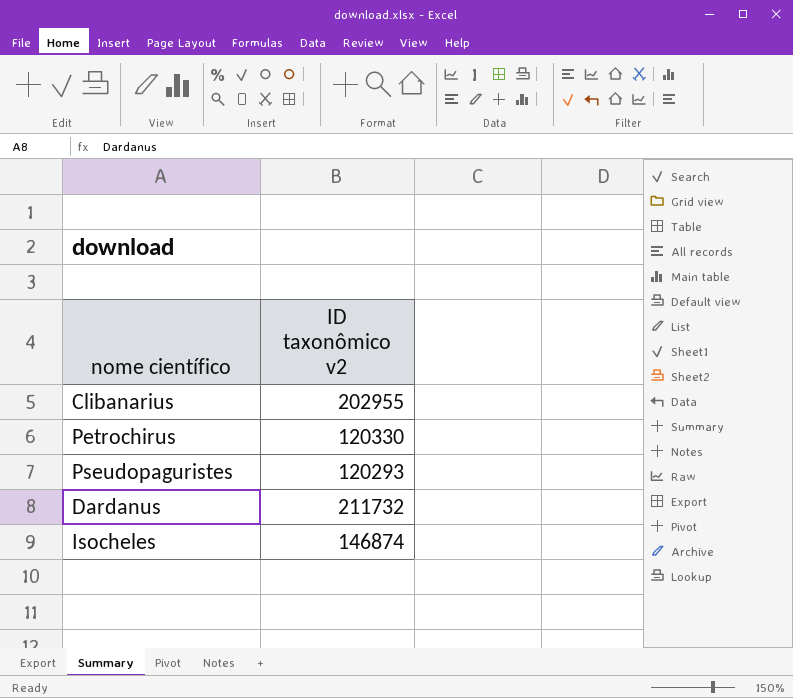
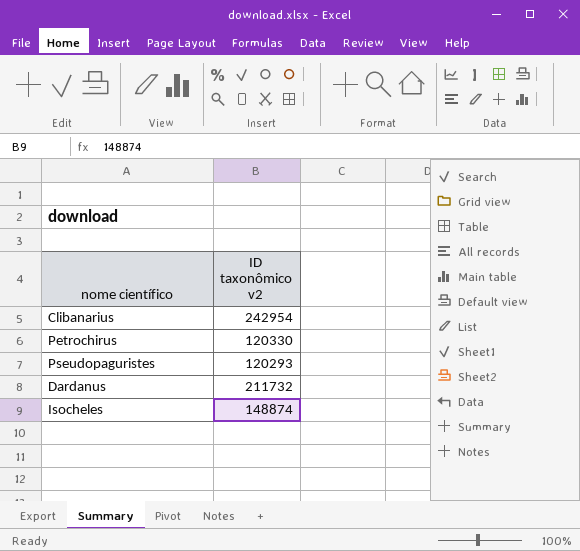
Clibanarius | ID taxonômico v2: 202955 -> 242954
Isocheles | ID taxonômico v2: 146874 -> 148874

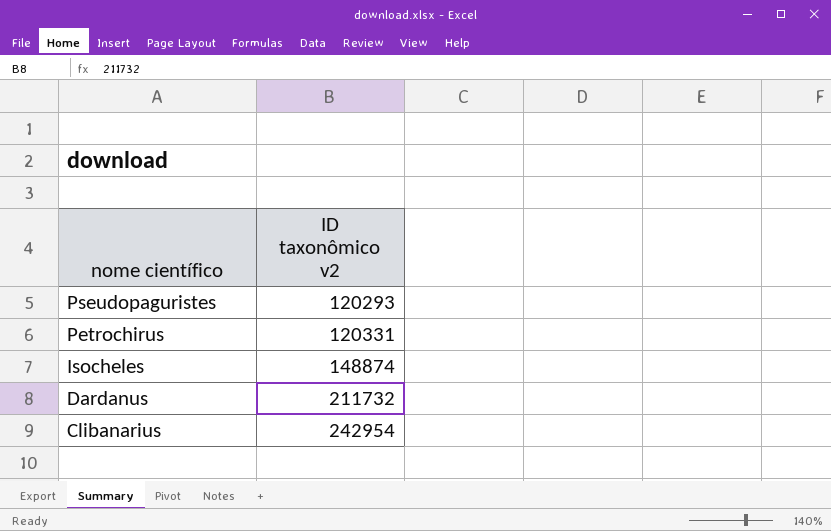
row order: none -> nome científico descending
Petrochirus | ID taxonômico v2: 120330 -> 120331

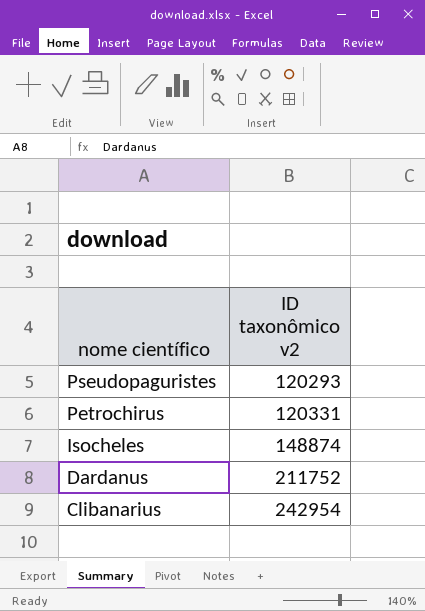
Dardanus | ID taxonômico v2: 211732 -> 211752

